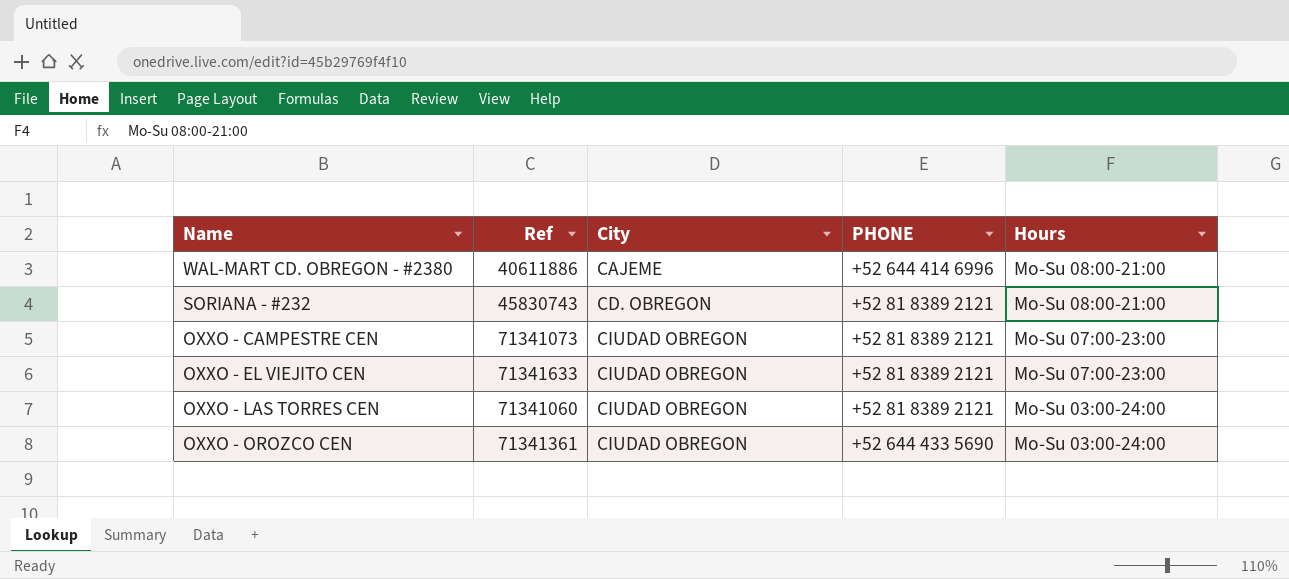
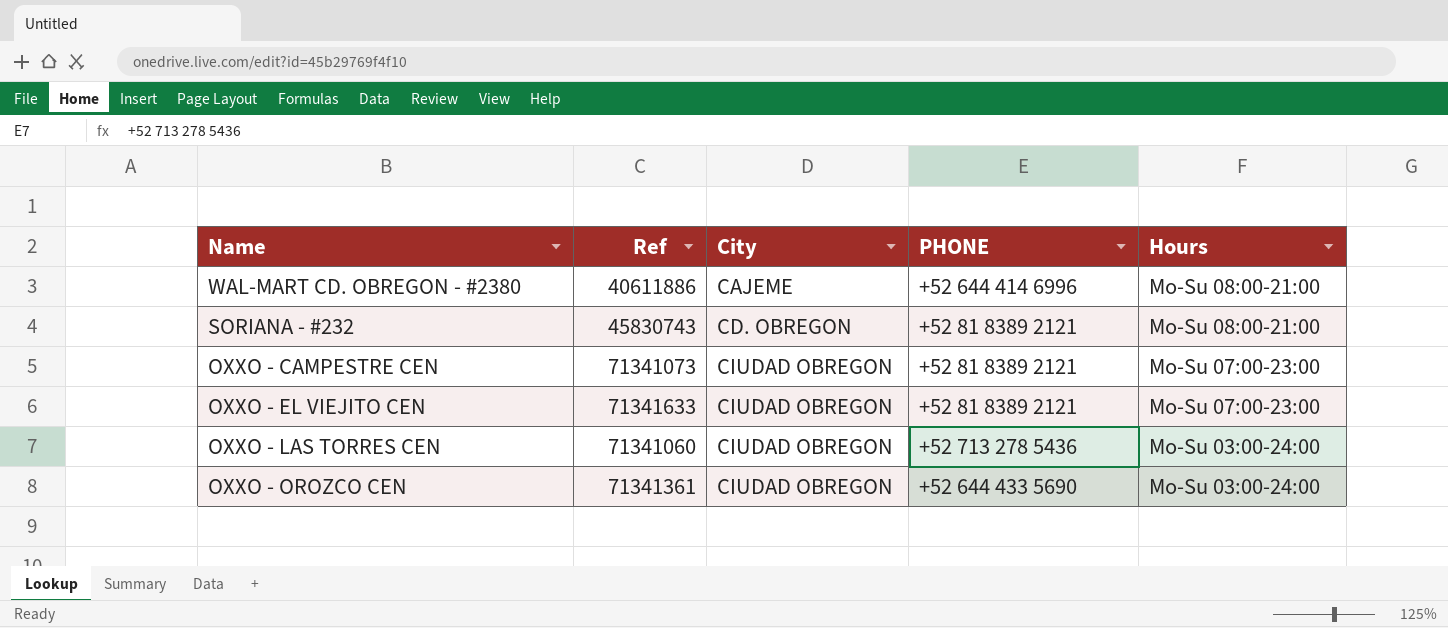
OXXO - LAS TORRES CEN | PHONE: +52 81 8389 2121 -> +52 713 278 5436

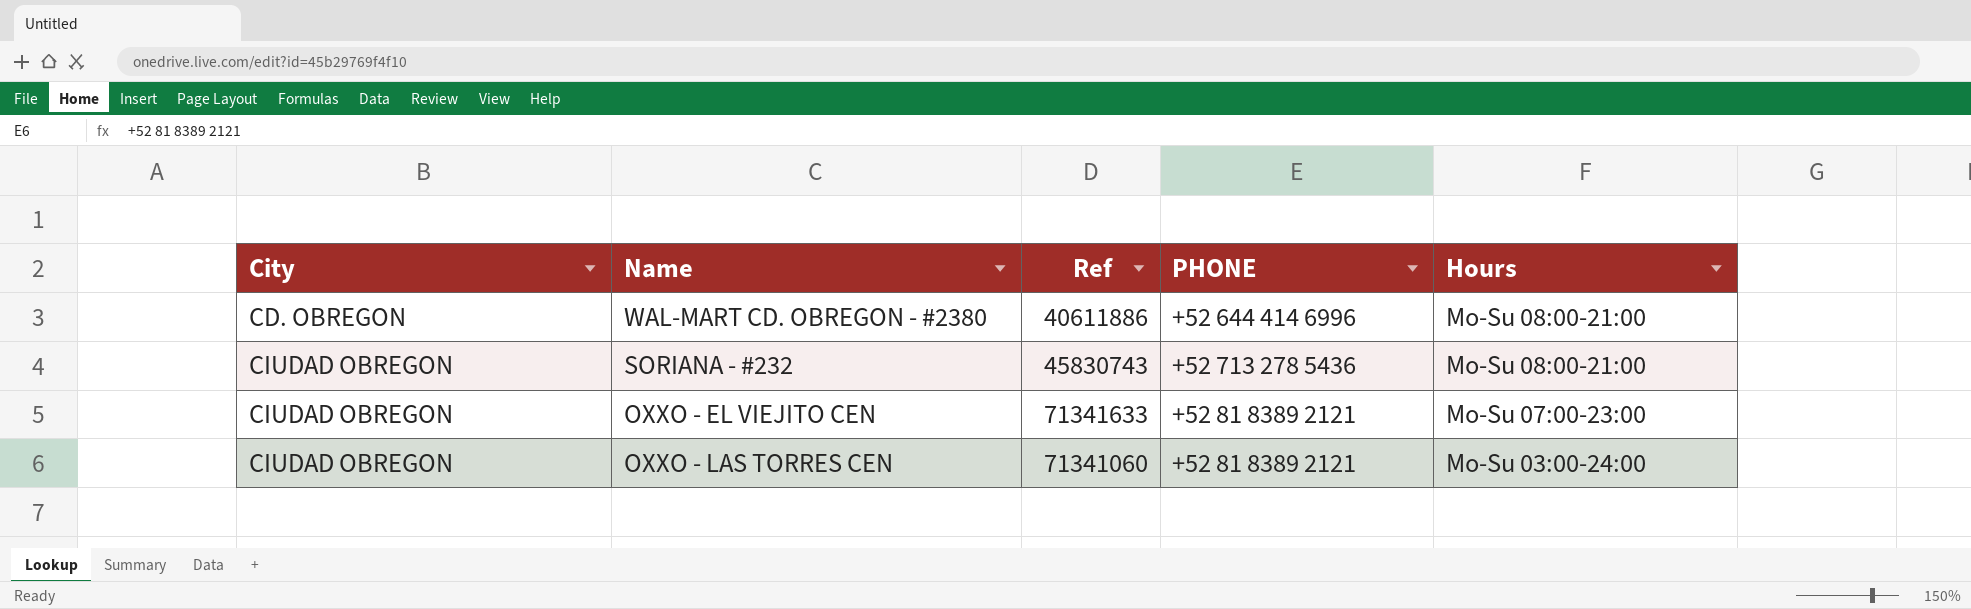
column City | position: 3 -> 1
row OXXO - CAMPESTRE CEN: 71341073 | CIUDAD OBREGON | +52 81 8389 2121 | Mo-Su 07:00-23:00 -> none
row OXXO - OROZCO CEN: 71341361 | CIUDAD OBREGON | +52 644 433 5690 | Mo-Su 03:00-24:00 -> none
WAL-MART CD. OBREGON - #2380 | City: CAJEME -> CD. OBREGON
SORIANA - #232 | City: CD. OBREGON -> CIUDAD OBREGON
SORIANA - #232 | PHONE: +52 81 8389 2121 -> +52 713 278 5436
OXXO - LAS TORRES CEN | PHONE: +52 713 278 5436 -> +52 81 8389 2121

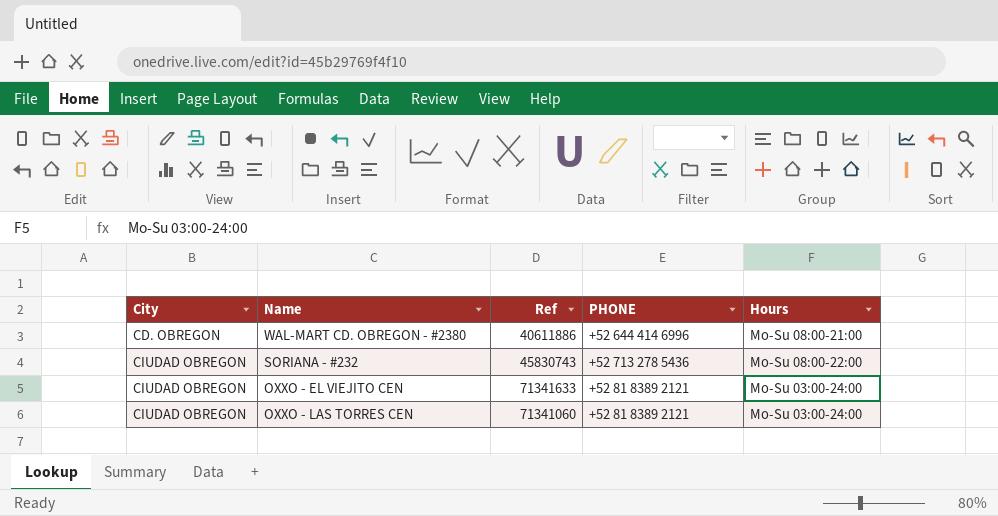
SORIANA - #232 | Hours: Mo-Su 08:00-21:00 -> Mo-Su 08:00-22:00
OXXO - EL VIEJITO CEN | Hours: Mo-Su 07:00-23:00 -> Mo-Su 03:00-24:00

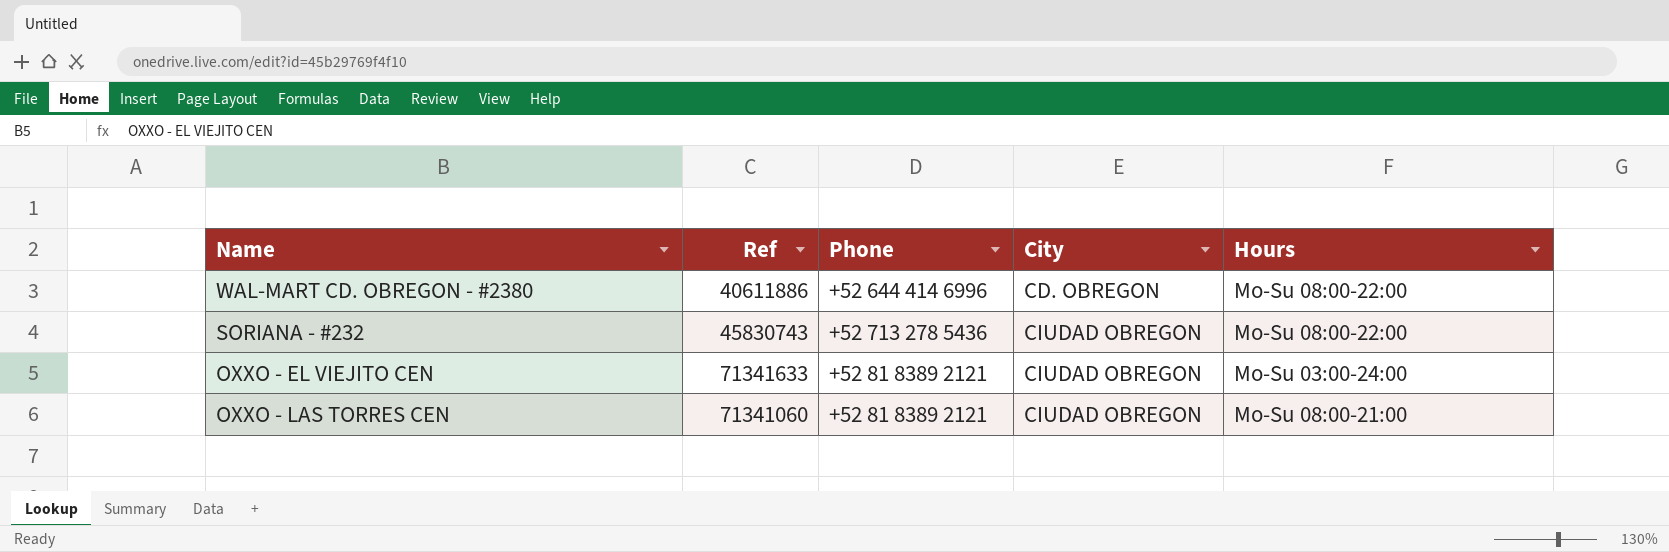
column name: PHONE -> Phone
column City | position: 1 -> 4
WAL-MART CD. OBREGON - #2380 | Hours: Mo-Su 08:00-21:00 -> Mo-Su 08:00-22:00
OXXO - LAS TORRES CEN | Hours: Mo-Su 03:00-24:00 -> Mo-Su 08:00-21:00

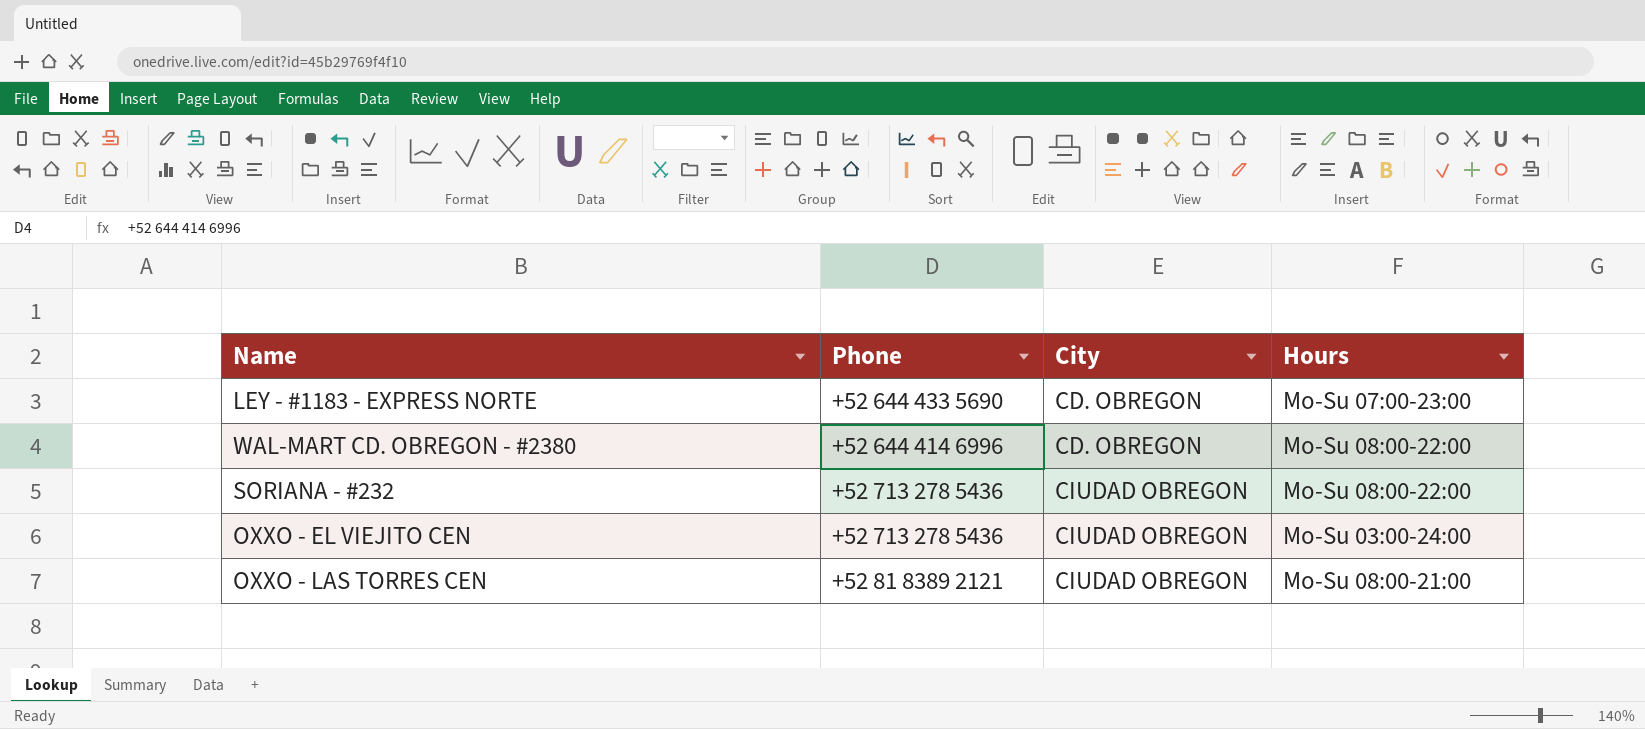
column Ref | position: 2 -> none
row LEY - #1183 - EXPRESS NORTE: none -> +52 644 433 5690 | CD. OBREGON | Mo-Su 07:00-23:00
OXXO - EL VIEJITO CEN | Phone: +52 81 8389 2121 -> +52 713 278 5436

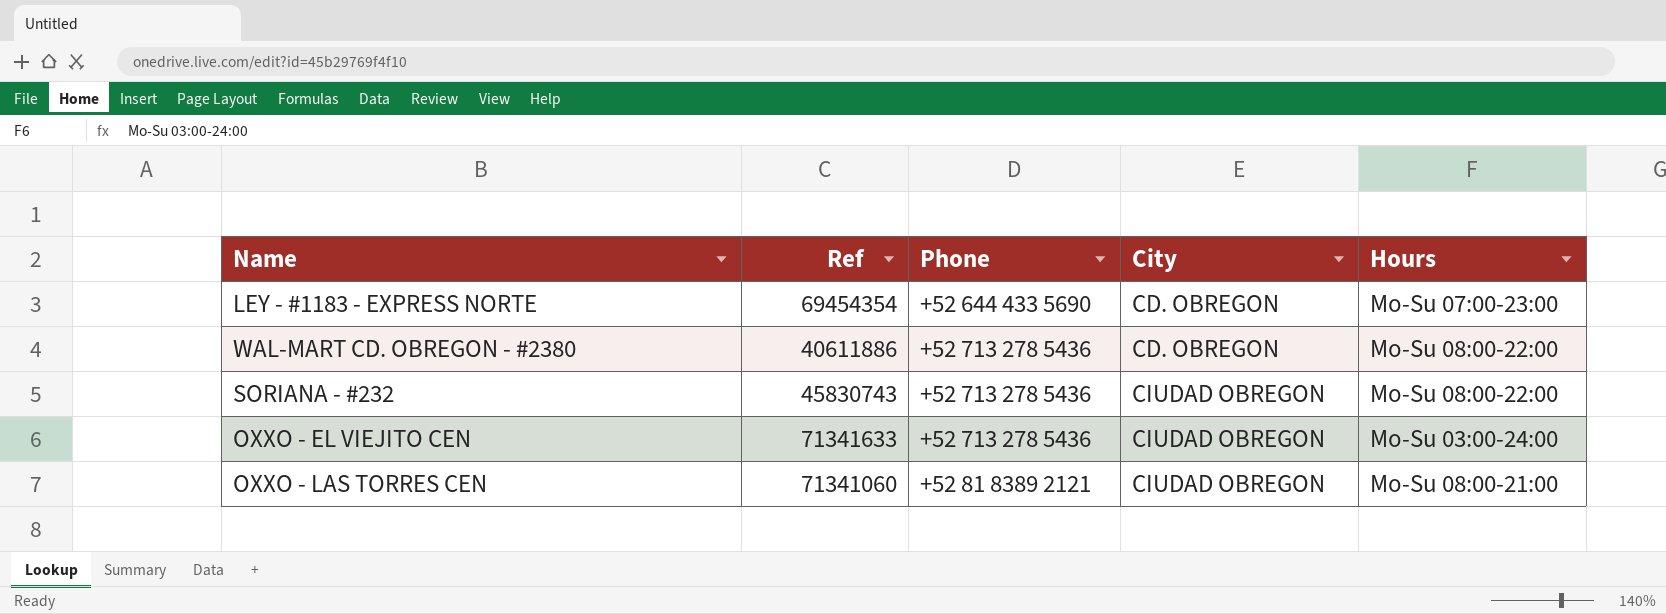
column Ref | position: none -> 2
WAL-MART CD. OBREGON - #2380 | Phone: +52 644 414 6996 -> +52 713 278 5436

